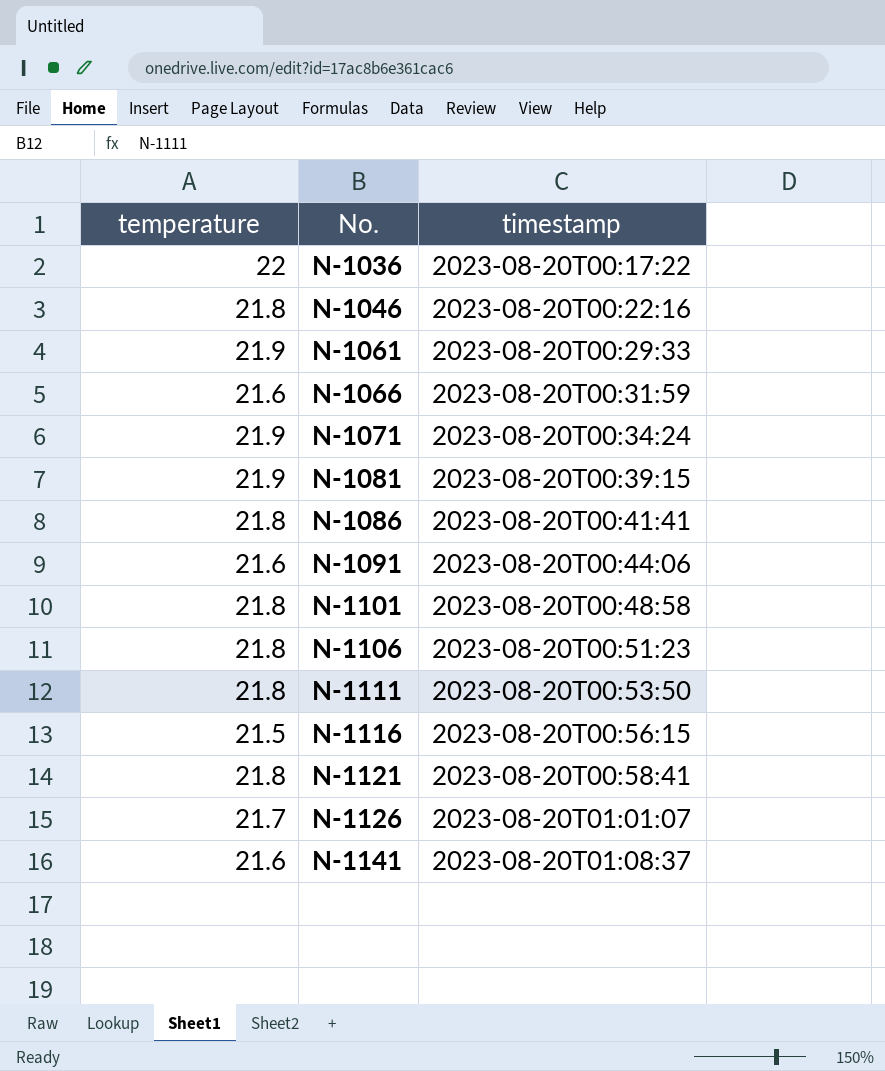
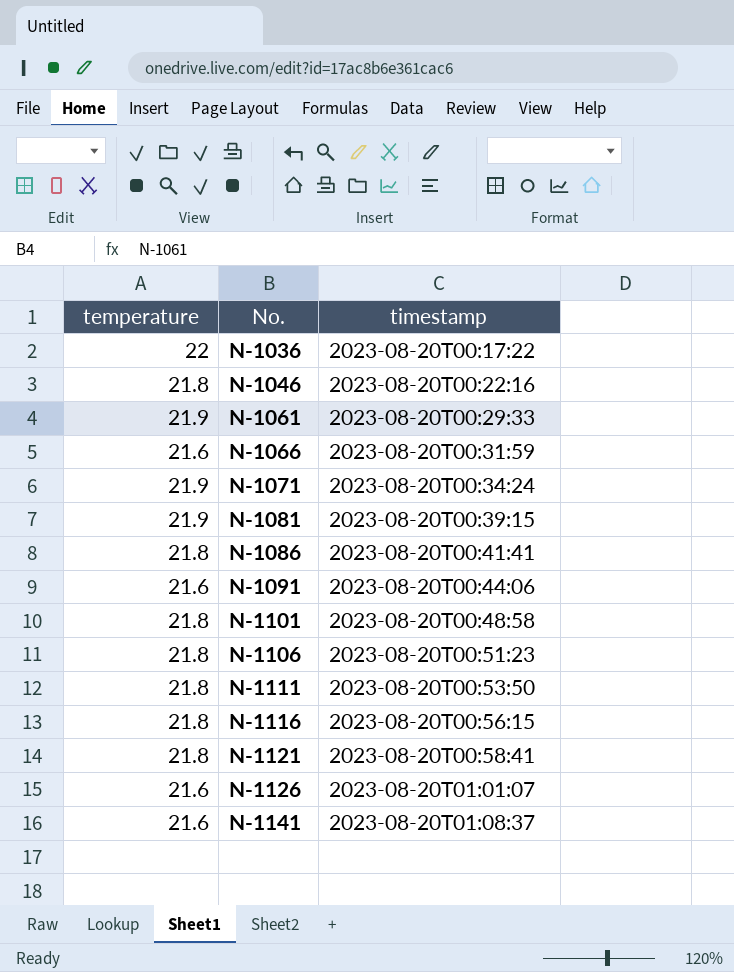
N-1116 | temperature: 21.5 -> 21.8
N-1126 | temperature: 21.7 -> 21.6

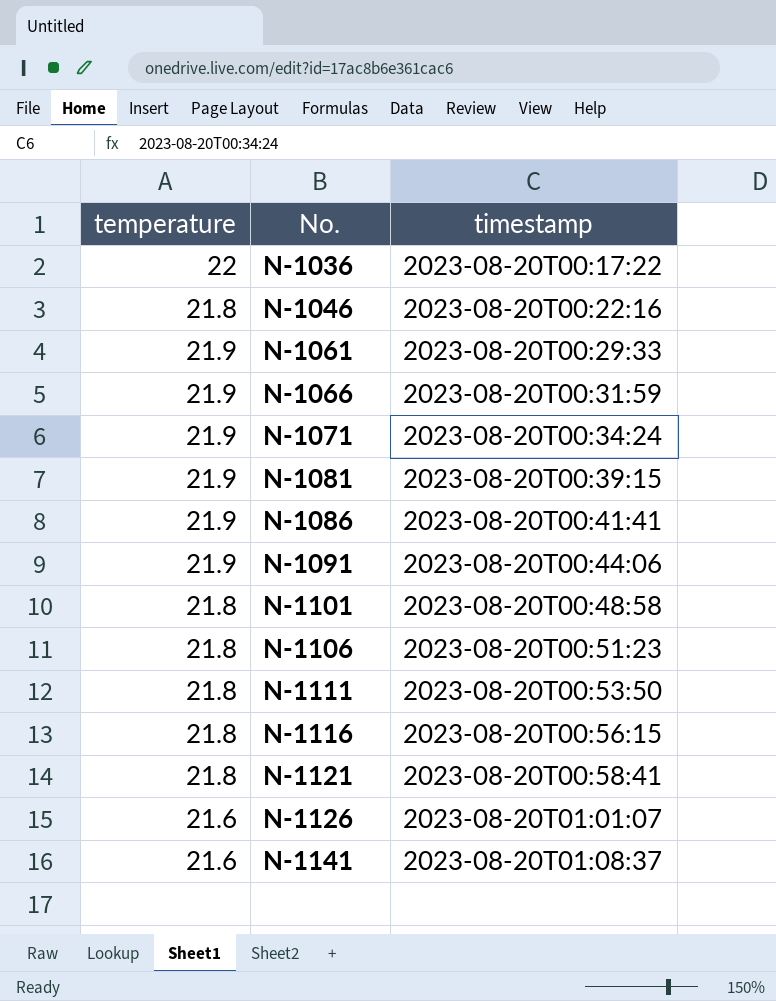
N-1066 | temperature: 21.6 -> 21.9
N-1086 | temperature: 21.8 -> 21.9
N-1091 | temperature: 21.6 -> 21.9

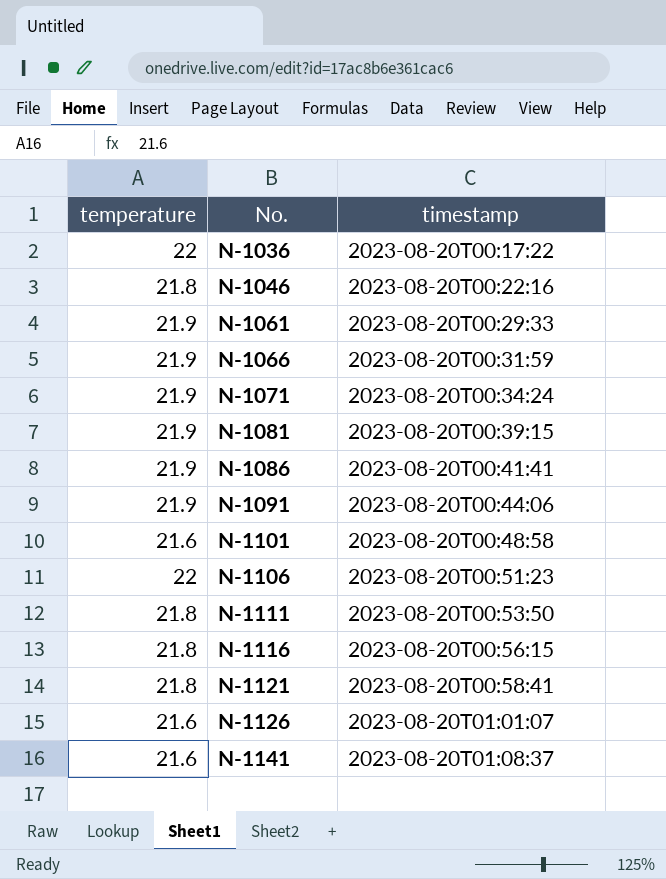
N-1101 | temperature: 21.8 -> 21.6
N-1106 | temperature: 21.8 -> 22

